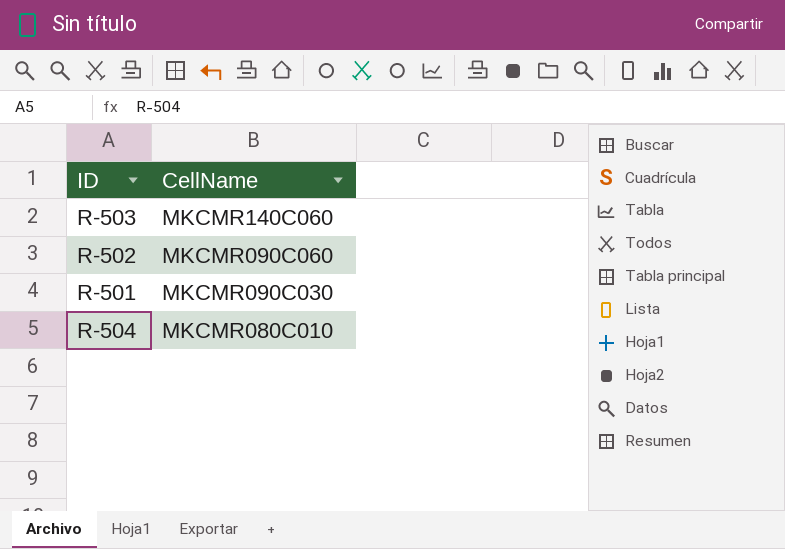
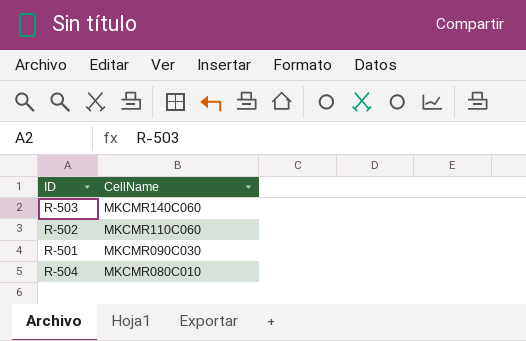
R-502 | CellName: MKCMR090C060 -> MKCMR110C060

